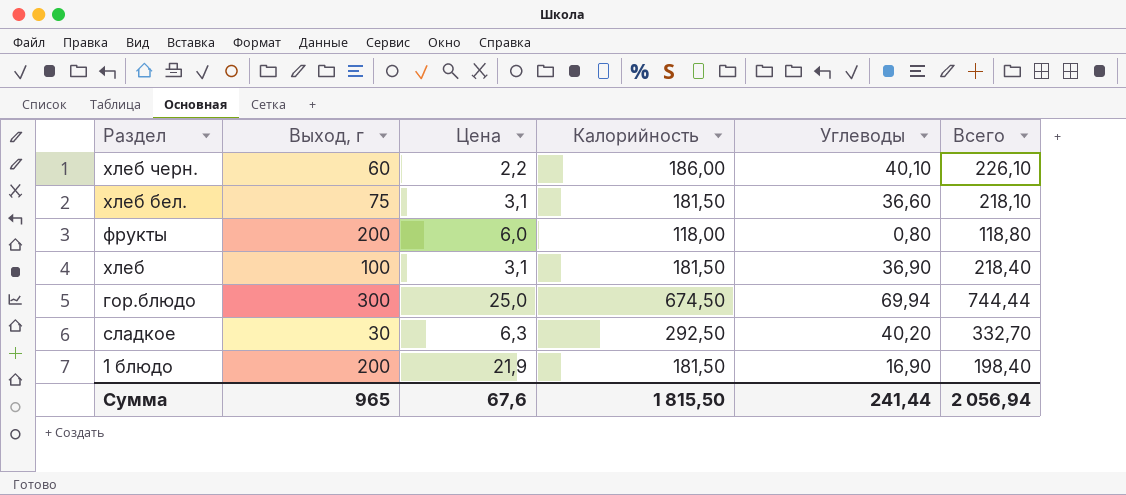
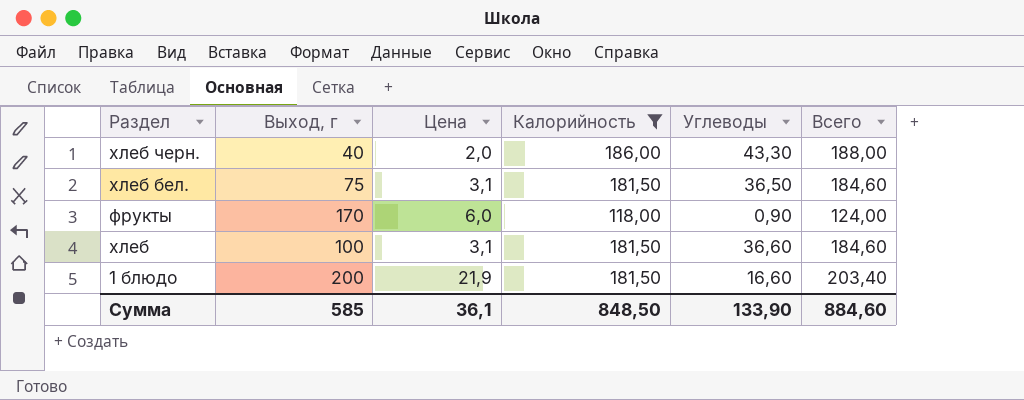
filter: none -> Калорийность <= 186,00
column Всего | formula: [Калорийность] + [Углеводы] -> [Цена] + [Калорийность]
хлеб черн. | Выход, г: 60 -> 40
хлеб черн. | Цена: 2,2 -> 2,0
хлеб черн. | Углеводы: 40,10 -> 43,30
хлеб бел. | Углеводы: 36,60 -> 36,50
фрукты | Выход, г: 200 -> 170
фрукты | Углеводы: 0,80 -> 0,90
хлеб | Углеводы: 36,90 -> 36,60
1 блюдо | Углеводы: 16,90 -> 16,60
Сумма | Выход, г: 965 -> 585
Сумма | Цена: 67,6 -> 36,1
Сумма | Калорийность: 1 815,50 -> 848,50
Сумма | Углеводы: 241,44 -> 133,90
Сумма | Всего: 2 056,94 -> 884,60

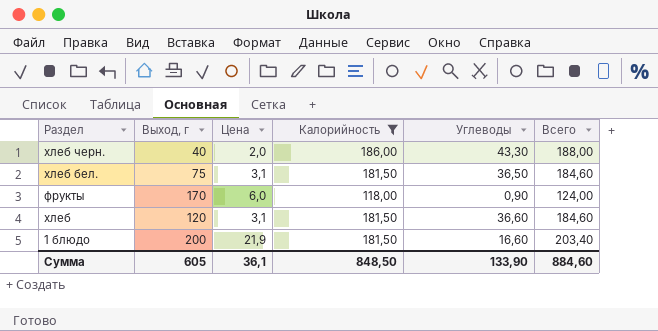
хлеб | Выход, г: 100 -> 120
Сумма | Выход, г: 585 -> 605

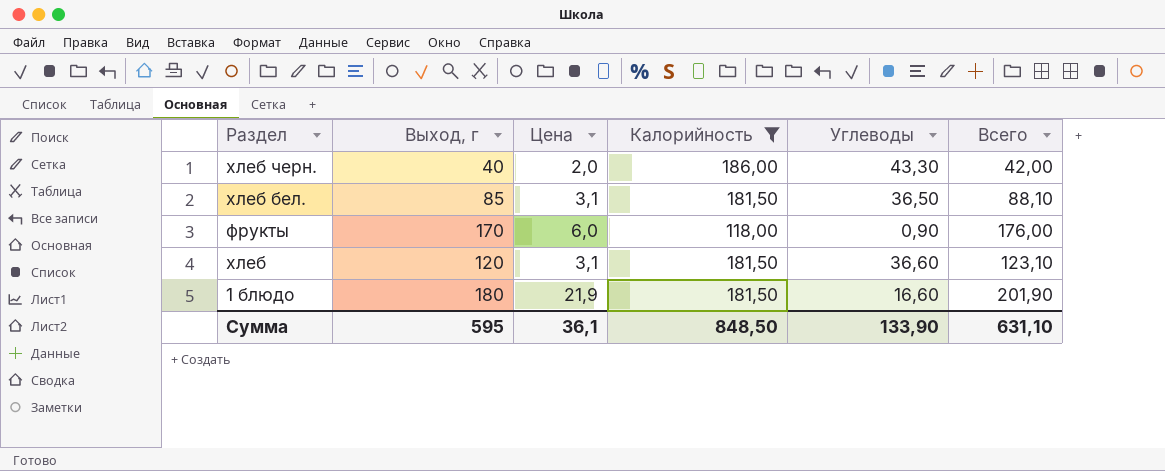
column Всего | formula: [Цена] + [Калорийность] -> [Выход, г] + [Цена]
хлеб бел. | Выход, г: 75 -> 85
1 блюдо | Выход, г: 200 -> 180
Сумма | Выход, г: 605 -> 595
Сумма | Всего: 884,60 -> 631,10

